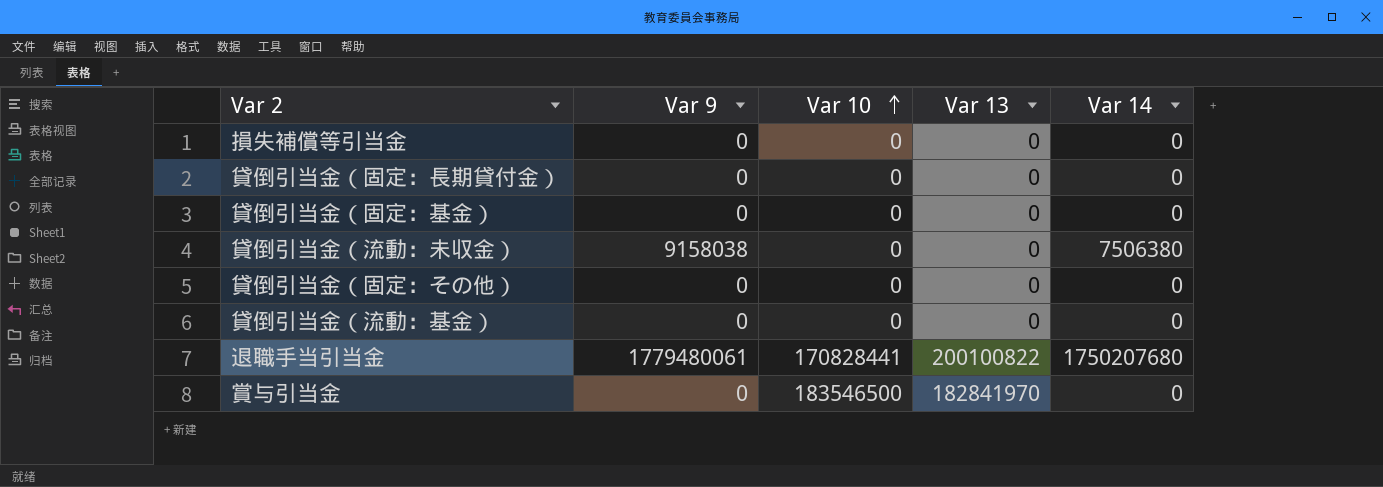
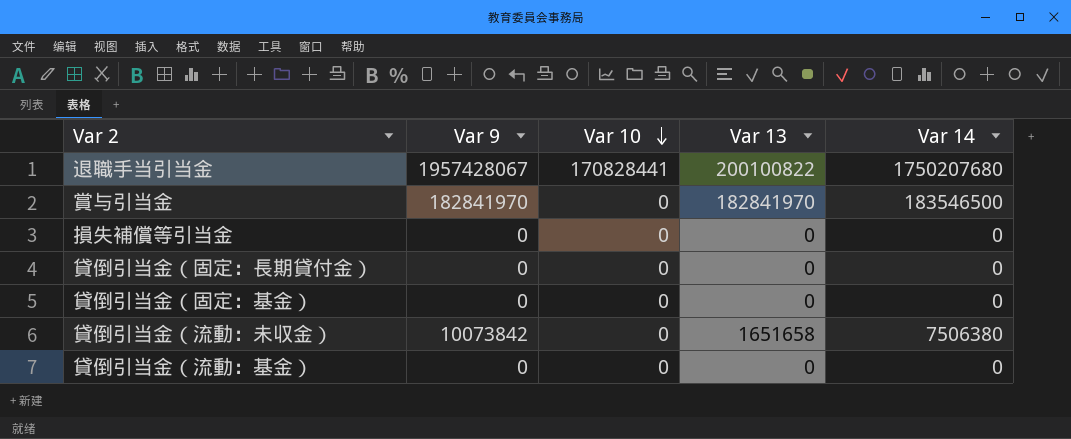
row order: Var 10 ascending -> Var 10 descending
row 貸倒引当金（固定：その他）: 0 | 0 | 0 | 0 -> none
退職手当引当金 | Var 9: 1779480061 -> 1957428067
賞与引当金 | Var 9: 0 -> 182841970
賞与引当金 | Var 10: 183546500 -> 0
賞与引当金 | Var 14: 0 -> 183546500
貸倒引当金（流動：未収金） | Var 9: 9158038 -> 10073842
貸倒引当金（流動：未収金） | Var 13: 0 -> 1651658

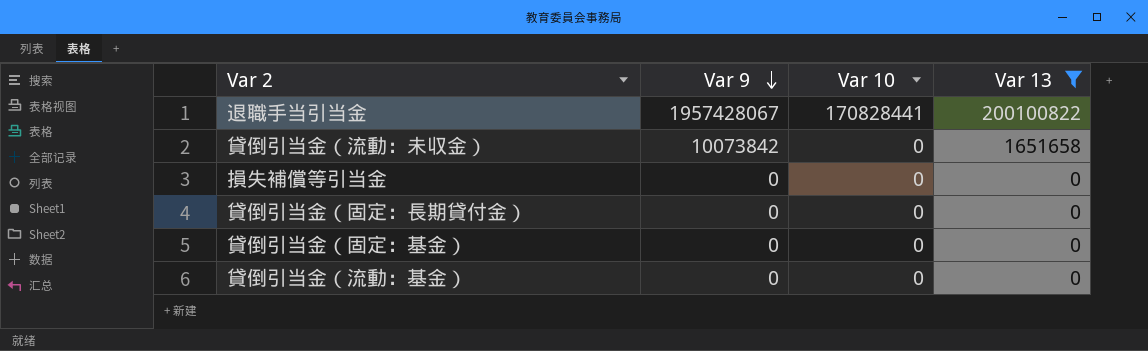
filter: none -> Var 13 != 182841970
row order: Var 10 descending -> Var 9 descending
column Var 14 | position: 5 -> none

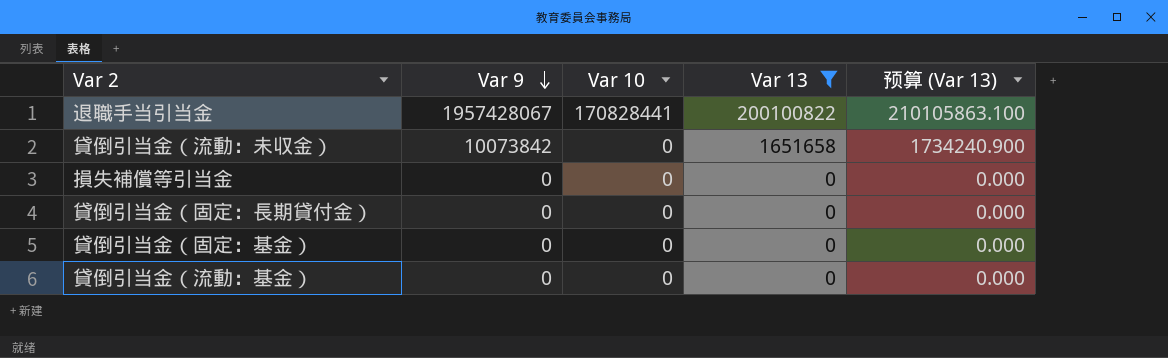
column 预算 (Var 13) | formula: none -> [Var 13] * 1.05

